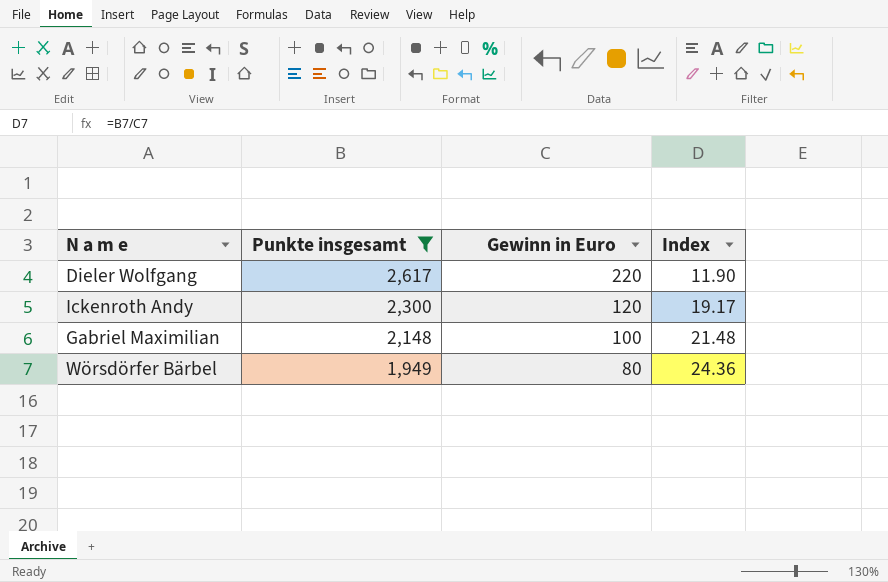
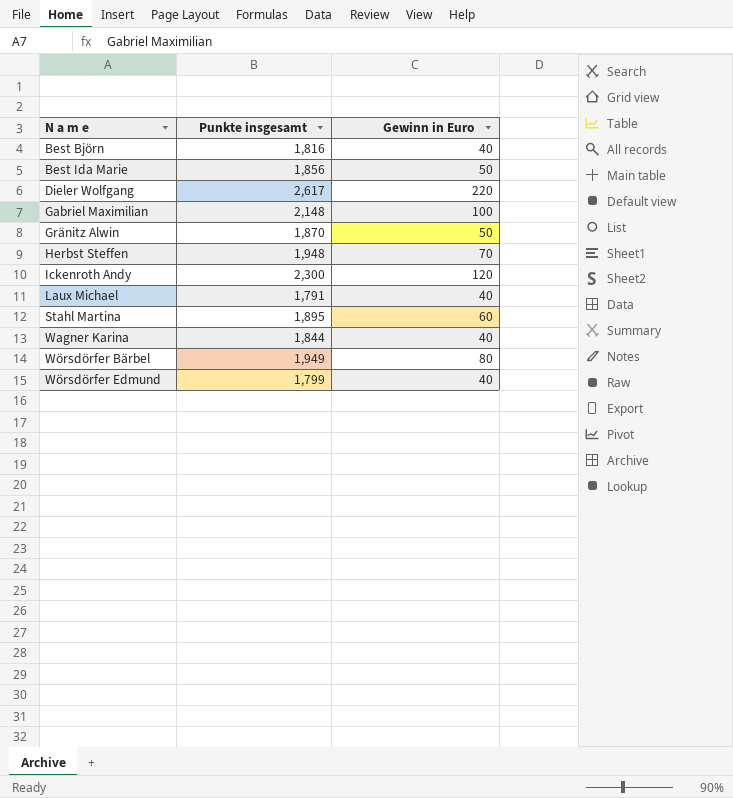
filter: Punkte insgesamt >= 1,949 -> none
row order: Punkte insgesamt descending -> N a m e ascending
column Index | formula: [Punkte insgesamt] / [Gewinn in Euro] -> none

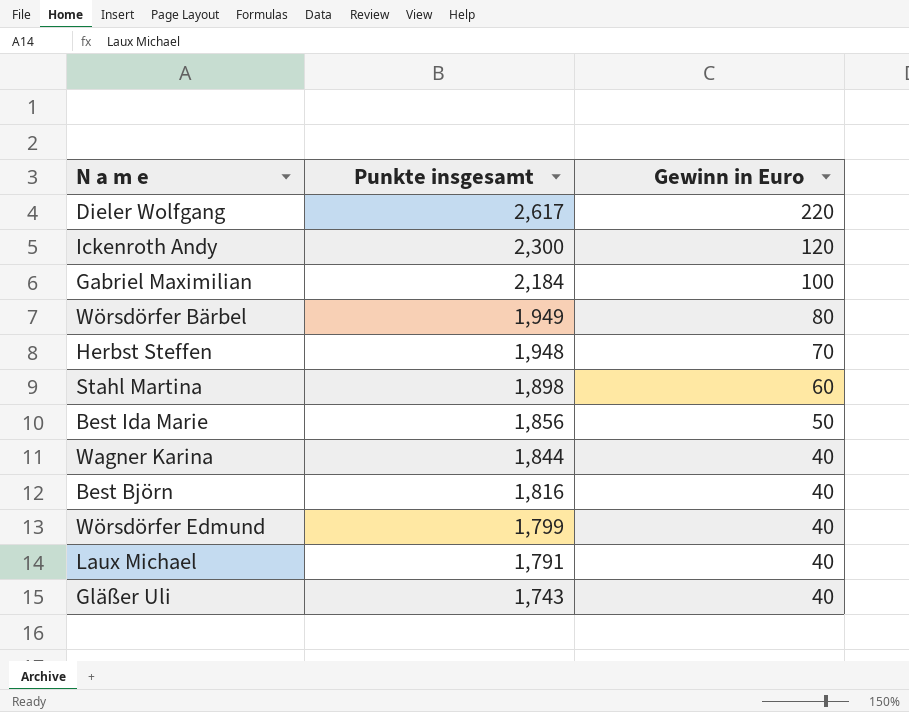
row order: N a m e ascending -> Punkte insgesamt descending
row Gränitz Alwin: 1,870 | 50 -> none
Gabriel Maximilian | Punkte insgesamt: 2,148 -> 2,184
Stahl Martina | Punkte insgesamt: 1,895 -> 1,898
row Gläßer Uli: none -> 1,743 | 40

